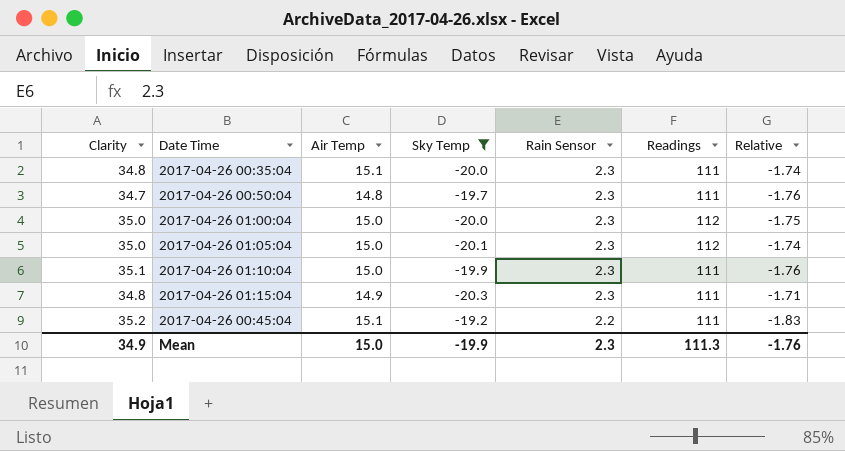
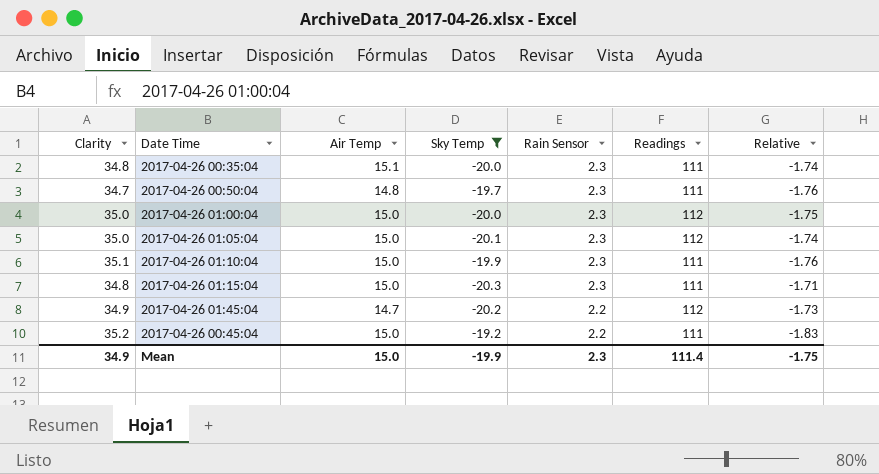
2017-04-26 01:15:04 | Air Temp: 14.9 -> 15.0
row 2017-04-26 01:45:04: none -> 34.9 | 14.7 | -20.2 | 2.2 | 112 | -1.73
2017-04-26 00:45:04 | Air Temp: 15.1 -> 15.0
Mean | Readings: 111.3 -> 111.4
Mean | Relative: -1.76 -> -1.75

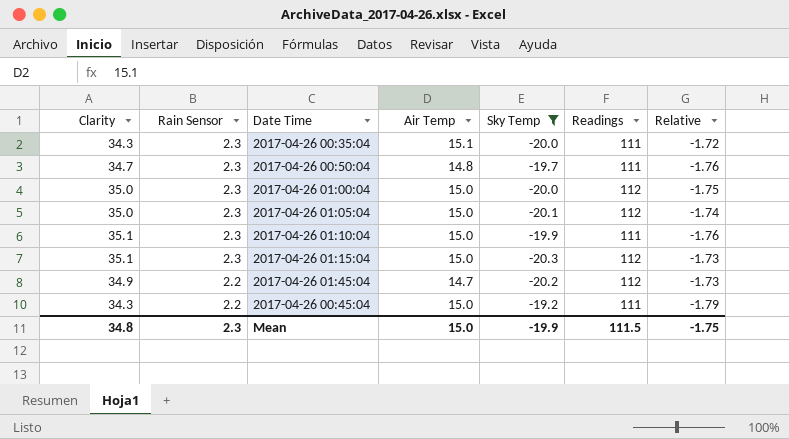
column Rain Sensor | position: 5 -> 2
2017-04-26 00:35:04 | Clarity: 34.8 -> 34.3
2017-04-26 00:35:04 | Relative: -1.74 -> -1.72
2017-04-26 01:15:04 | Clarity: 34.8 -> 35.1
2017-04-26 01:15:04 | Readings: 111 -> 112
2017-04-26 01:15:04 | Relative: -1.71 -> -1.73
2017-04-26 00:45:04 | Clarity: 35.2 -> 34.3
2017-04-26 00:45:04 | Relative: -1.83 -> -1.79
Mean | Clarity: 34.9 -> 34.8
Mean | Readings: 111.4 -> 111.5

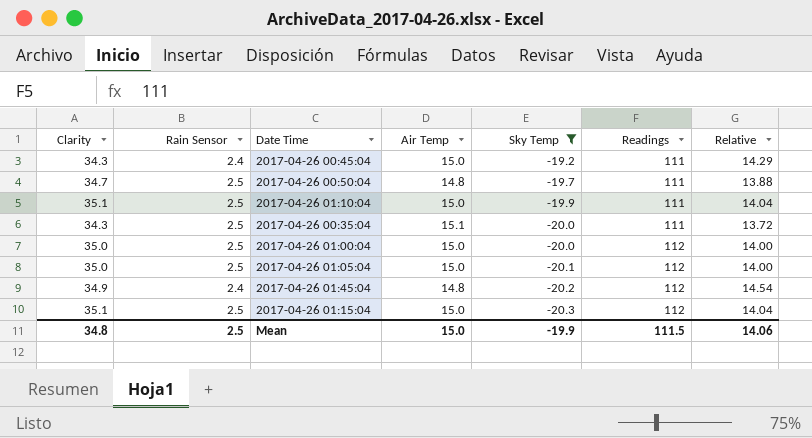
row order: Rain Sensor descending -> Sky Temp descending
column Relative | formula: [Clarity] / [Sky Temp] -> [Clarity] / [Rain Sensor]
2017-04-26 00:45:04 | Rain Sensor: 2.2 -> 2.4
2017-04-26 00:50:04 | Rain Sensor: 2.3 -> 2.5
2017-04-26 01:10:04 | Rain Sensor: 2.3 -> 2.5
2017-04-26 00:35:04 | Rain Sensor: 2.3 -> 2.5
2017-04-26 01:00:04 | Rain Sensor: 2.3 -> 2.5
2017-04-26 01:05:04 | Rain Sensor: 2.3 -> 2.5
2017-04-26 01:45:04 | Rain Sensor: 2.2 -> 2.4
2017-04-26 01:45:04 | Air Temp: 14.7 -> 14.8
2017-04-26 01:15:04 | Rain Sensor: 2.3 -> 2.5
Mean | Rain Sensor: 2.3 -> 2.5
Mean | Relative: -1.75 -> 14.06

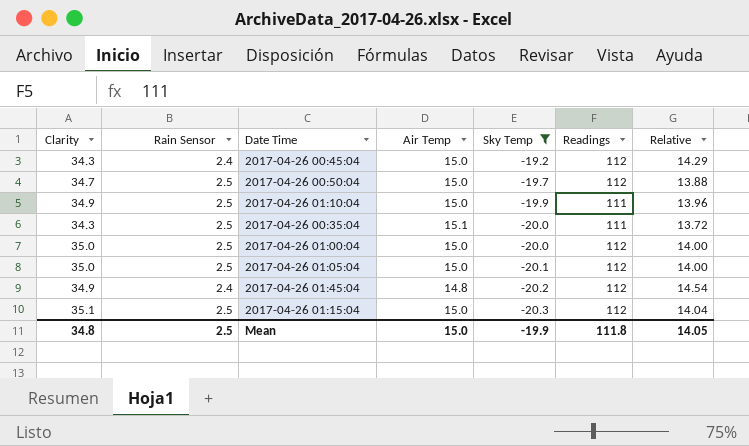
2017-04-26 00:45:04 | Readings: 111 -> 112
2017-04-26 00:50:04 | Air Temp: 14.8 -> 15.0
2017-04-26 00:50:04 | Readings: 111 -> 112
2017-04-26 01:10:04 | Clarity: 35.1 -> 34.9
2017-04-26 01:10:04 | Relative: 14.04 -> 13.96
Mean | Readings: 111.5 -> 111.8
Mean | Relative: 14.06 -> 14.05

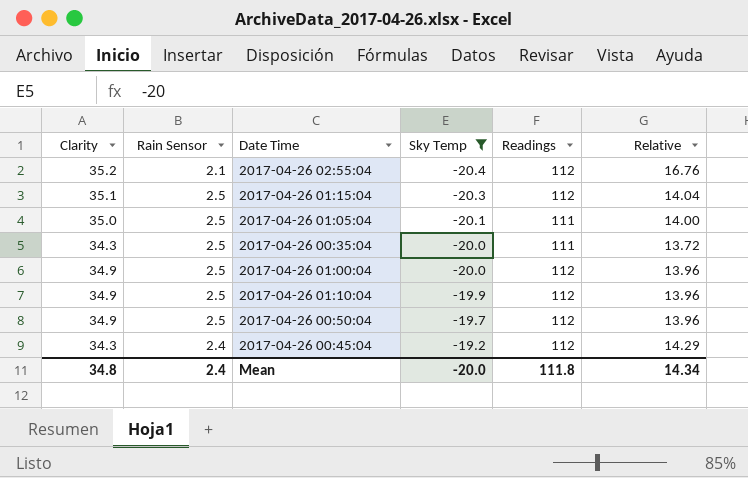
row order: Sky Temp descending -> Sky Temp ascending
column Air Temp | position: 4 -> none
row 2017-04-26 01:45:04: 34.9 | 2.4 | 14.8 | -20.2 | 112 | 14.54 -> none
row 2017-04-26 02:55:04: none -> 35.2 | 2.1 | -20.4 | 112 | 16.76
2017-04-26 01:05:04 | Readings: 112 -> 111
2017-04-26 01:00:04 | Clarity: 35.0 -> 34.9
2017-04-26 01:00:04 | Relative: 14.00 -> 13.96
2017-04-26 01:10:04 | Readings: 111 -> 112
2017-04-26 00:50:04 | Clarity: 34.7 -> 34.9
2017-04-26 00:50:04 | Relative: 13.88 -> 13.96
Mean | Rain Sensor: 2.5 -> 2.4
Mean | Sky Temp: -19.9 -> -20.0
Mean | Relative: 14.05 -> 14.34

